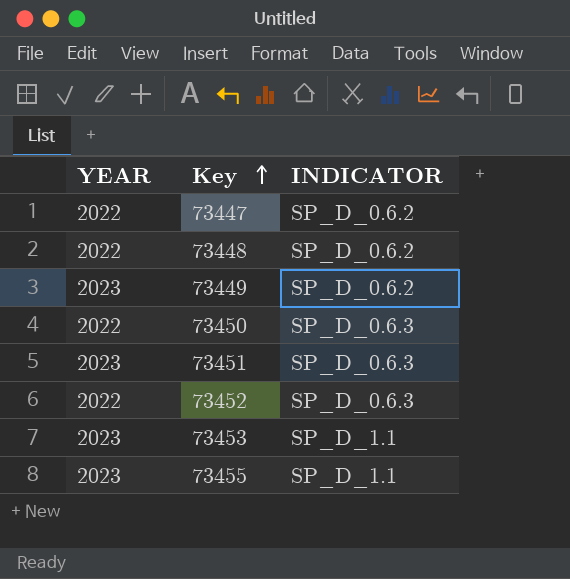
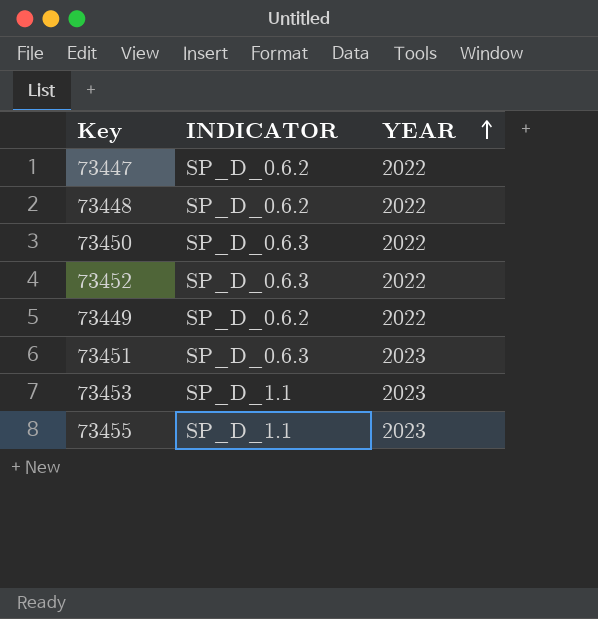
row order: Key ascending -> YEAR ascending
column YEAR | position: 1 -> 3
73449 | YEAR: 2023 -> 2022

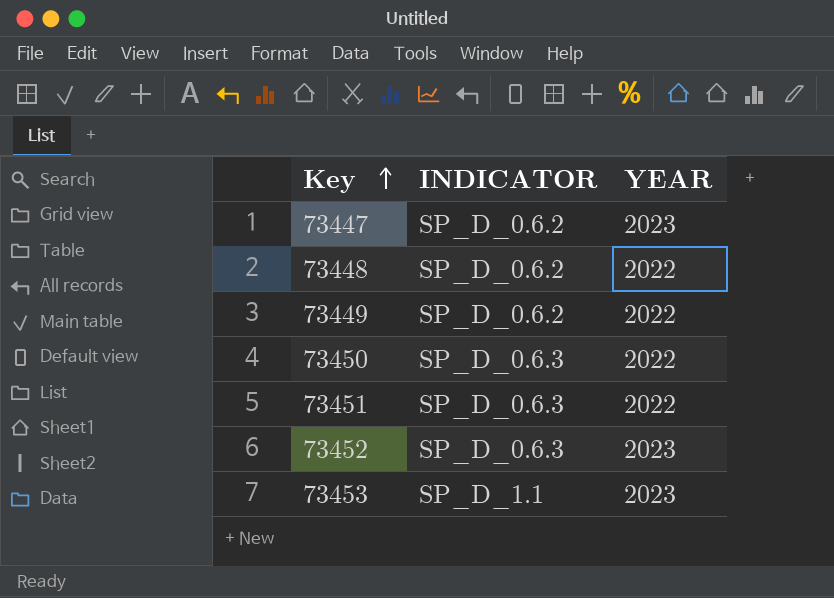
row order: YEAR ascending -> Key ascending
row 73455: SP_D_1.1 | 2023 -> none
73447 | YEAR: 2022 -> 2023
73451 | YEAR: 2023 -> 2022
73452 | YEAR: 2022 -> 2023

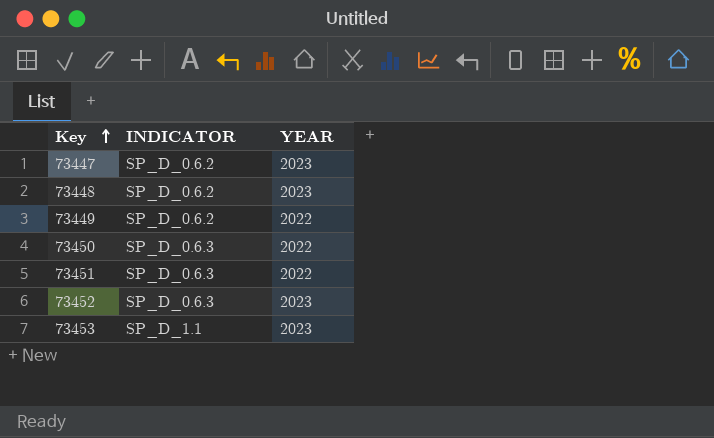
73448 | YEAR: 2022 -> 2023

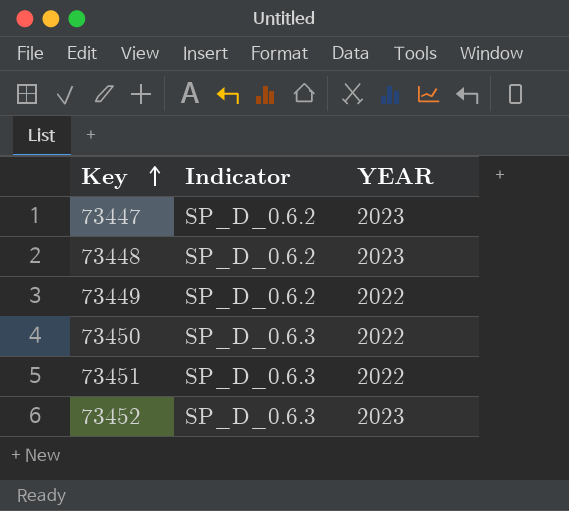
column name: INDICATOR -> Indicator
row 73453: SP_D_1.1 | 2023 -> none

